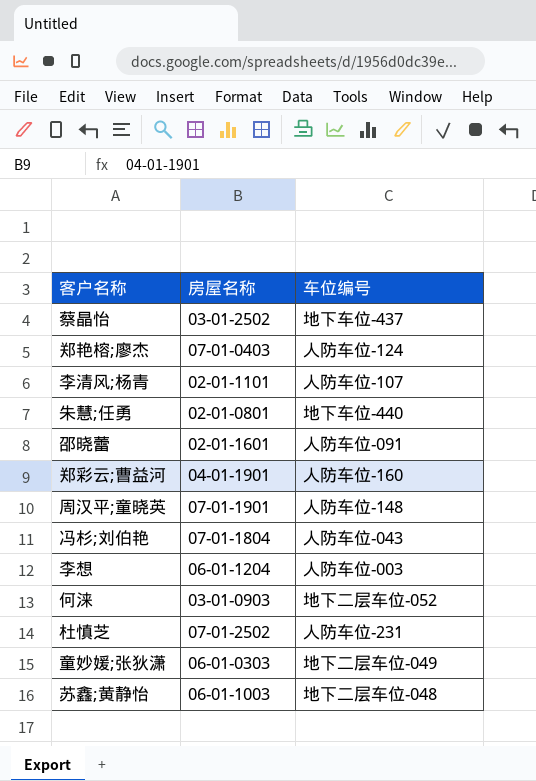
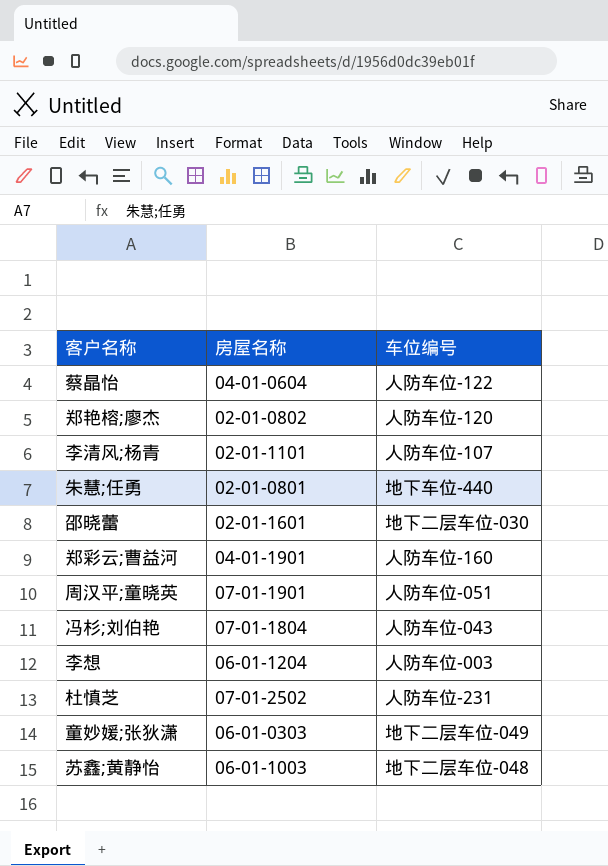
row 何涞: 03-01-0903 | 地下二层车位-052 -> none
蔡晶怡 | 房屋名称: 03-01-2502 -> 04-01-0604
蔡晶怡 | 车位编号: 地下车位-437 -> 人防车位-122
郑艳榕;廖杰 | 房屋名称: 07-01-0403 -> 02-01-0802
郑艳榕;廖杰 | 车位编号: 人防车位-124 -> 人防车位-120
邵晓蕾 | 车位编号: 人防车位-091 -> 地下二层车位-030
周汉平;童晓英 | 车位编号: 人防车位-148 -> 人防车位-051

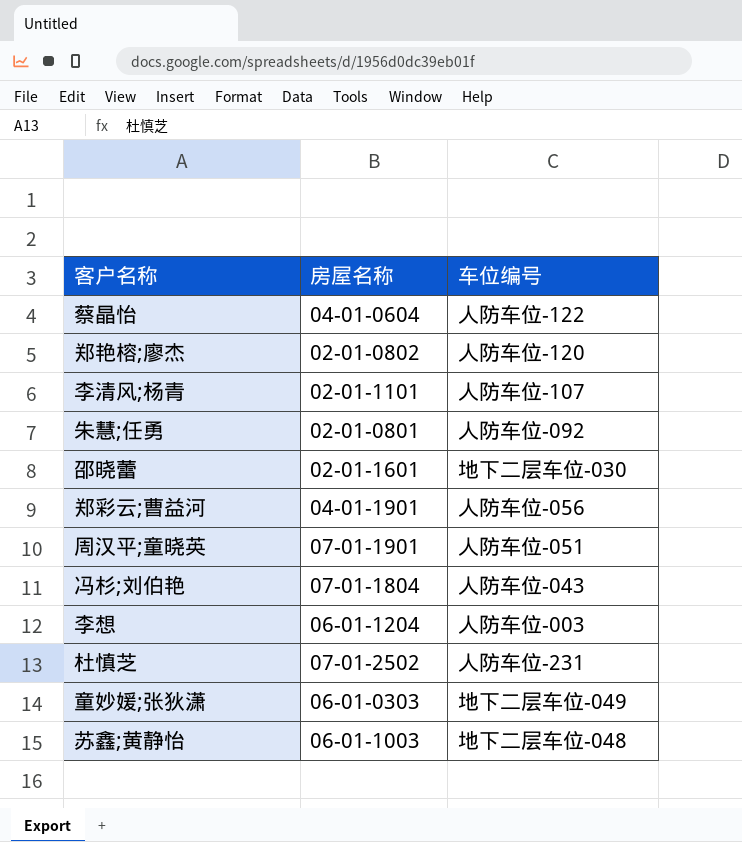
朱慧;任勇 | 车位编号: 地下车位-440 -> 人防车位-092
郑彩云;曹益河 | 车位编号: 人防车位-160 -> 人防车位-056

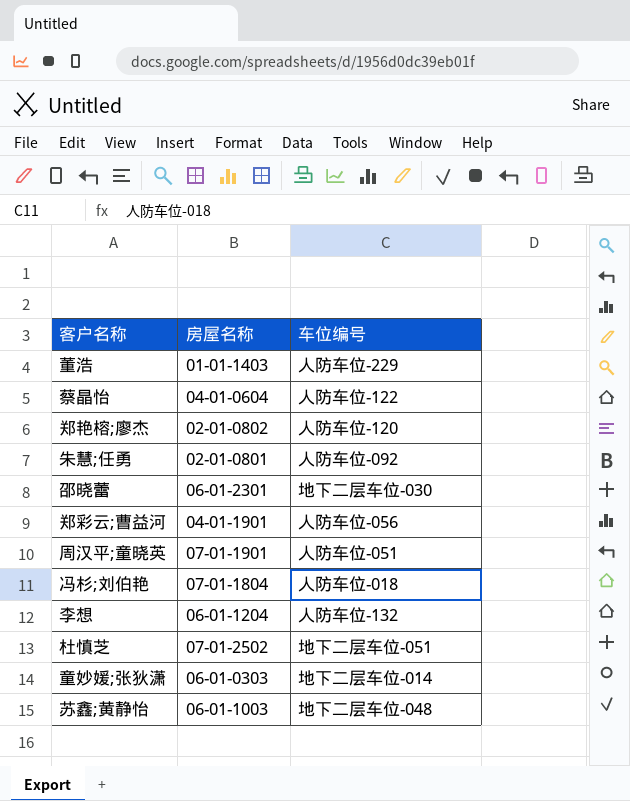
row 李清风;杨青: 02-01-1101 | 人防车位-107 -> none
row 董浩: none -> 01-01-1403 | 人防车位-229
邵晓蕾 | 房屋名称: 02-01-1601 -> 06-01-2301
冯杉;刘伯艳 | 车位编号: 人防车位-043 -> 人防车位-018
李想 | 车位编号: 人防车位-003 -> 人防车位-132
杜慎芝 | 车位编号: 人防车位-231 -> 地下二层车位-051
童妙媛;张狄潇 | 车位编号: 地下二层车位-049 -> 地下二层车位-014

